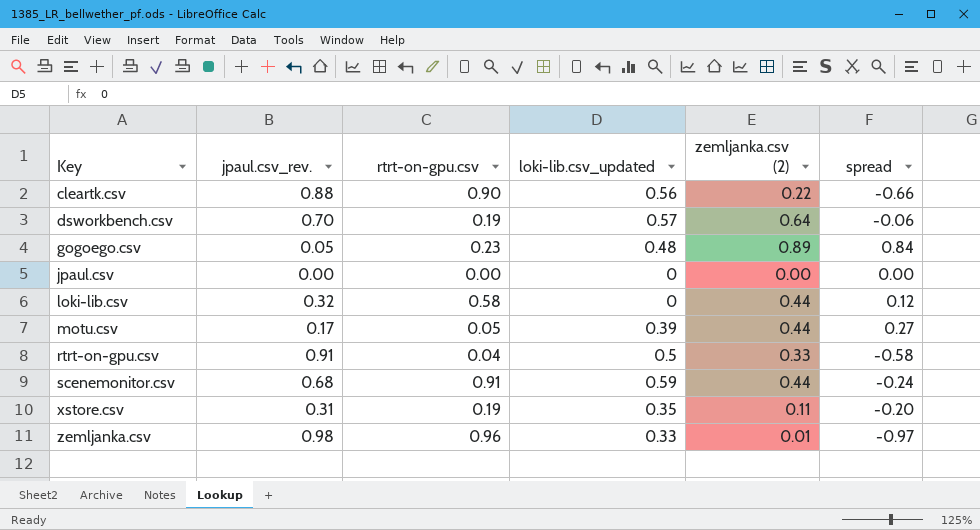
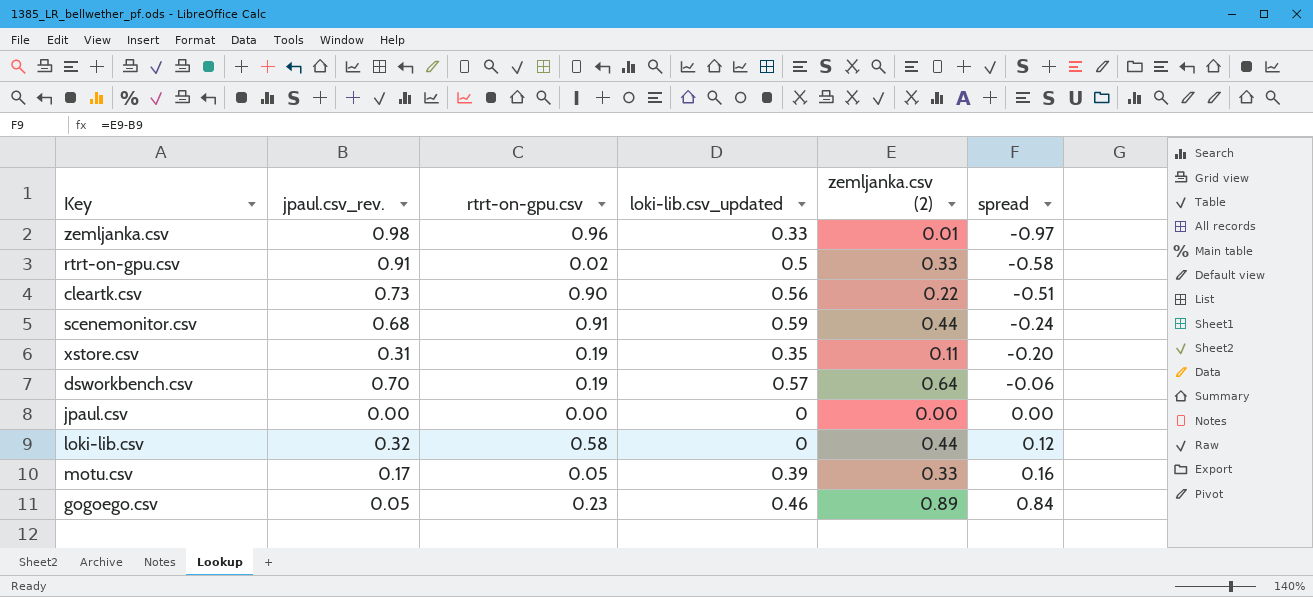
row order: Key ascending -> spread ascending
rtrt-on-gpu.csv | rtrt-on-gpu.csv: 0.04 -> 0.02
cleartk.csv | jpaul.csv_rev.: 0.88 -> 0.73
cleartk.csv | spread: -0.66 -> -0.51
motu.csv | zemljanka.csv (2): 0.44 -> 0.33
motu.csv | spread: 0.27 -> 0.16
gogoego.csv | loki-lib.csv_updated: 0.48 -> 0.46

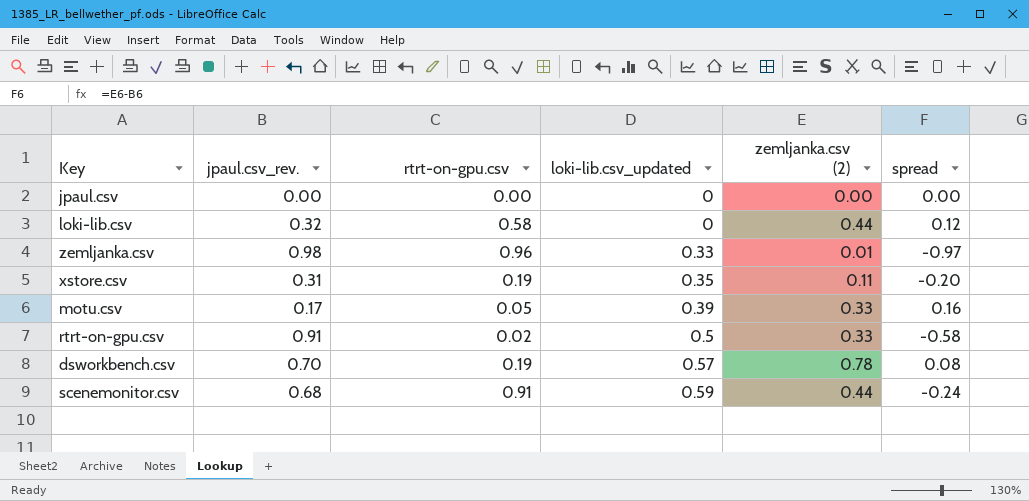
row order: spread ascending -> loki-lib.csv_updated ascending
row cleartk.csv: 0.73 | 0.90 | 0.56 | 0.22 | -0.51 -> none
row gogoego.csv: 0.05 | 0.23 | 0.46 | 0.89 | 0.84 -> none
dsworkbench.csv | zemljanka.csv (2): 0.64 -> 0.78
dsworkbench.csv | spread: -0.06 -> 0.08

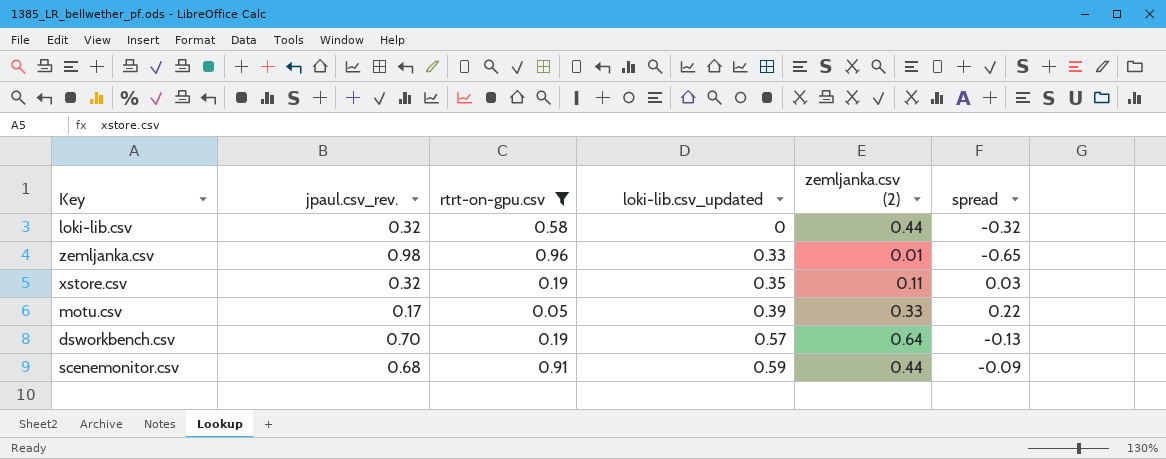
filter: none -> rtrt-on-gpu.csv >= 0.05
column spread | formula: [zemljanka.csv (2)] - [jpaul.csv_rev.] -> [loki-lib.csv_updated] - [jpaul.csv_rev.]
xstore.csv | jpaul.csv_rev.: 0.31 -> 0.32
dsworkbench.csv | zemljanka.csv (2): 0.78 -> 0.64

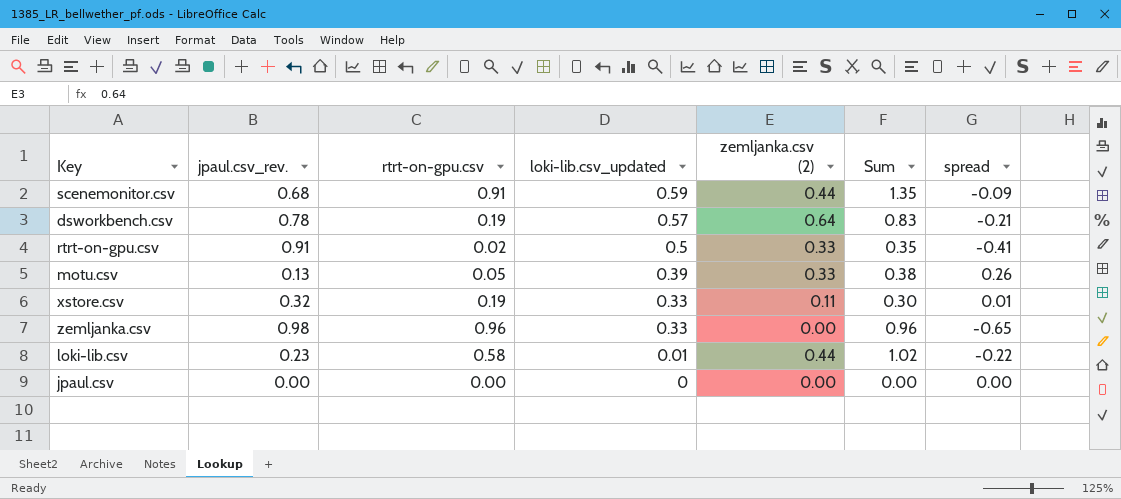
filter: rtrt-on-gpu.csv >= 0.05 -> none
row order: loki-lib.csv_updated ascending -> loki-lib.csv_updated descending
column Sum | formula: none -> [rtrt-on-gpu.csv] + [zemljanka.csv (2)]
dsworkbench.csv | jpaul.csv_rev.: 0.70 -> 0.78
dsworkbench.csv | spread: -0.13 -> -0.21
motu.csv | jpaul.csv_rev.: 0.17 -> 0.13
motu.csv | spread: 0.22 -> 0.26
xstore.csv | loki-lib.csv_updated: 0.35 -> 0.33
xstore.csv | spread: 0.03 -> 0.01
zemljanka.csv | zemljanka.csv (2): 0.01 -> 0.00
loki-lib.csv | jpaul.csv_rev.: 0.32 -> 0.23
loki-lib.csv | loki-lib.csv_updated: 0 -> 0.01
loki-lib.csv | spread: -0.32 -> -0.22

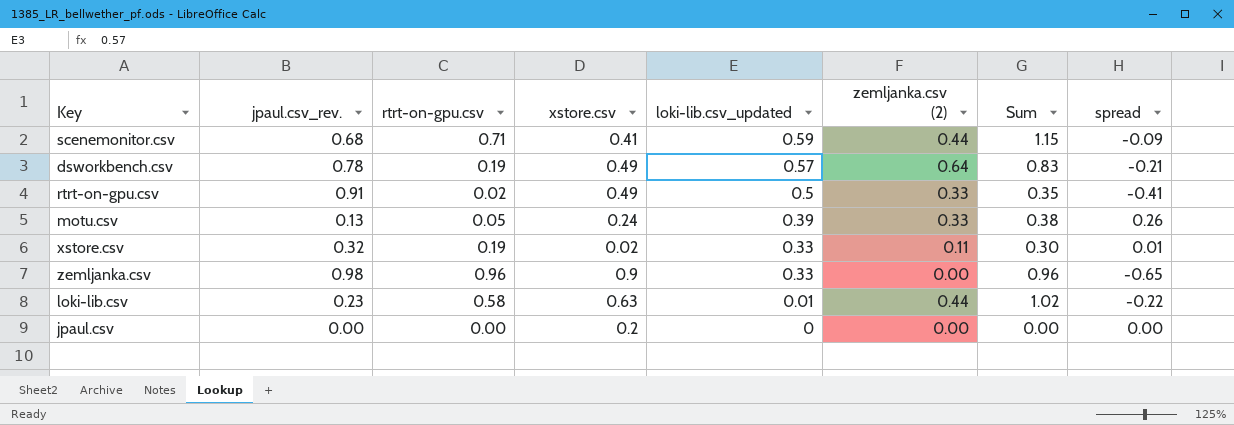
column xstore.csv | position: none -> 4
scenemonitor.csv | rtrt-on-gpu.csv: 0.91 -> 0.71
scenemonitor.csv | Sum: 1.35 -> 1.15

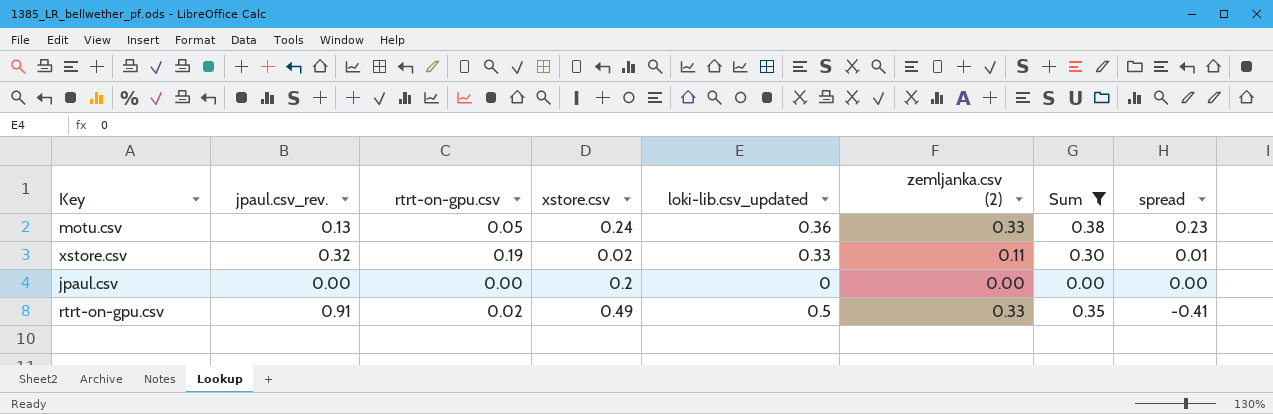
filter: none -> Sum <= 0.38
row order: loki-lib.csv_updated descending -> spread descending
motu.csv | loki-lib.csv_updated: 0.39 -> 0.36
motu.csv | spread: 0.26 -> 0.23

